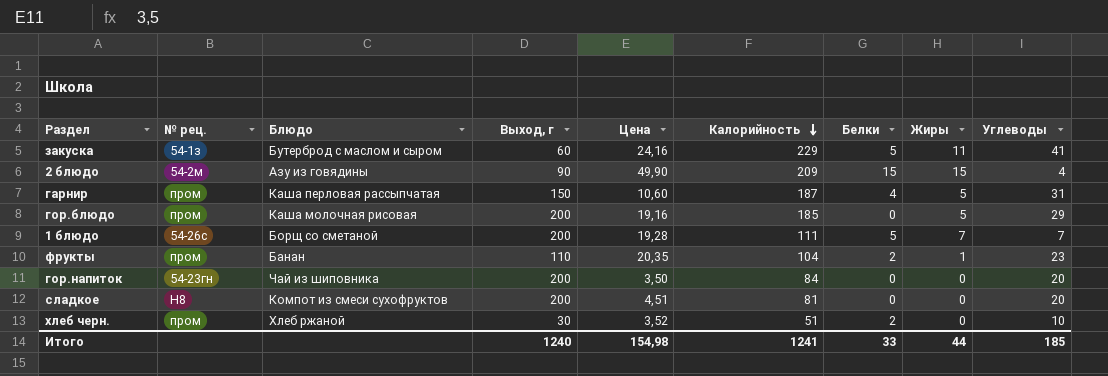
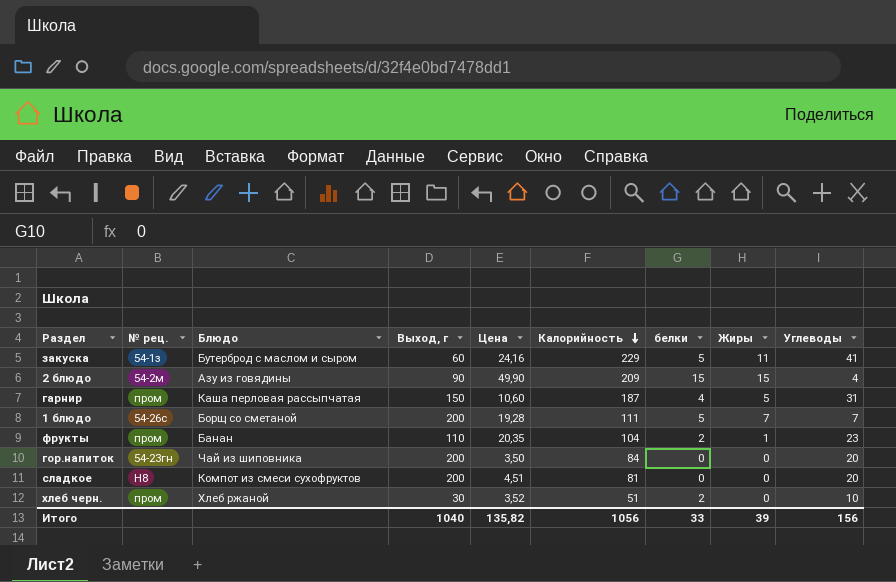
column name: Белки -> белки
row гор.блюдо: пром | Каша молочная рисовая | 200 | 19,16 | 185 | 0 | 5 | 29 -> none
Итого | Выход, г: 1240 -> 1040
Итого | Цена: 154,98 -> 135,82
Итого | Калорийность: 1241 -> 1056
Итого | Жиры: 44 -> 39
Итого | Углеводы: 185 -> 156

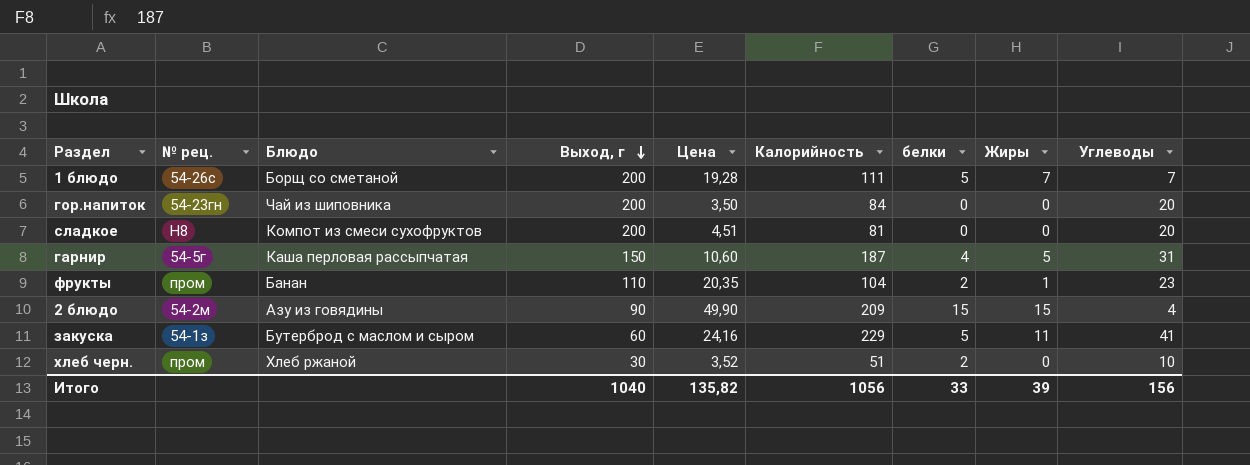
row order: Калорийность descending -> Выход, г descending
гарнир | № рец.: пром -> 54-5г

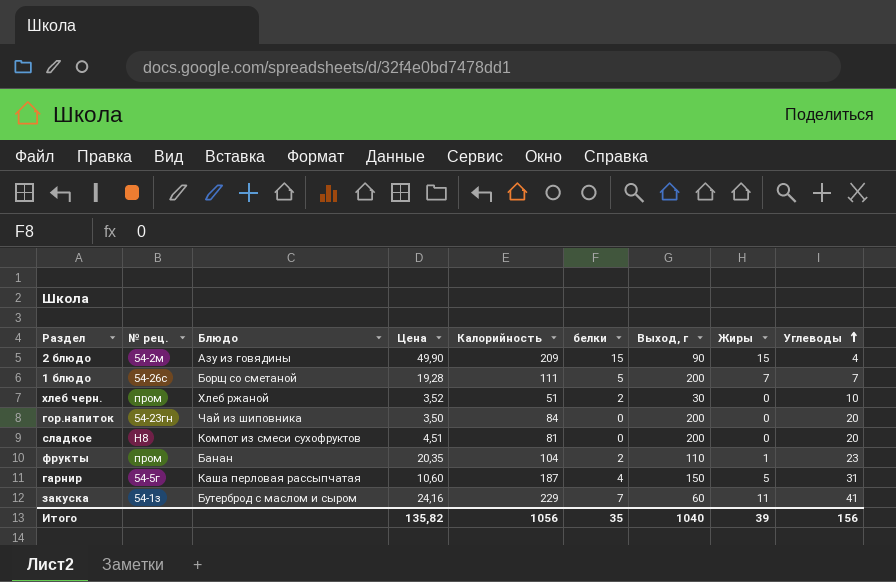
row order: Выход, г descending -> Углеводы ascending
column Выход, г | position: 4 -> 7
закуска | белки: 5 -> 7
Итого | белки: 33 -> 35

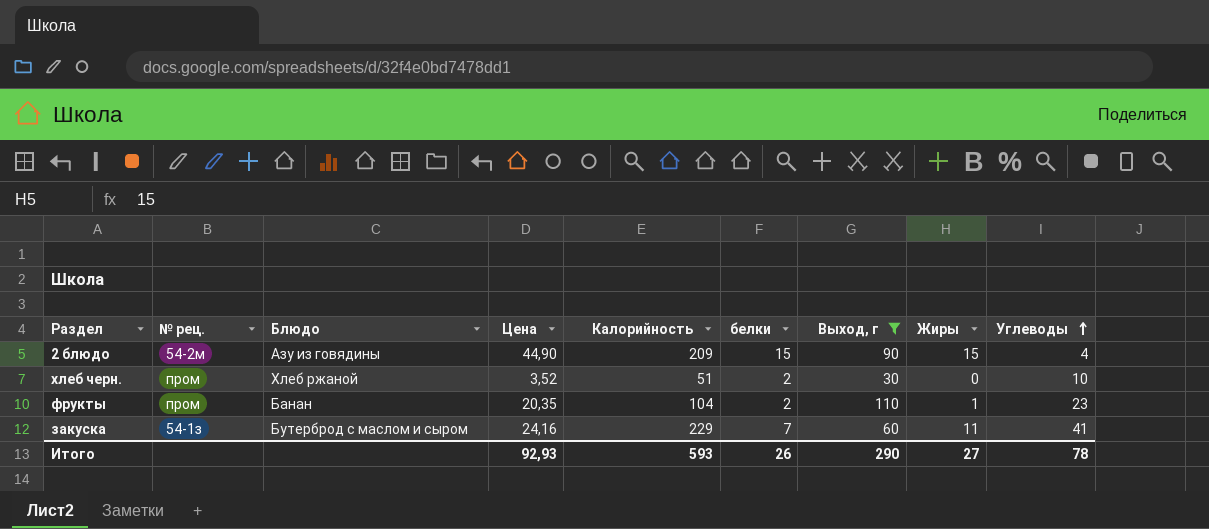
filter: none -> Выход, г <= 110
2 блюдо | Цена: 49,90 -> 44,90
Итого | Цена: 135,82 -> 92,93
Итого | Калорийность: 1056 -> 593
Итого | белки: 35 -> 26
Итого | Выход, г: 1040 -> 290
Итого | Жиры: 39 -> 27
Итого | Углеводы: 156 -> 78

